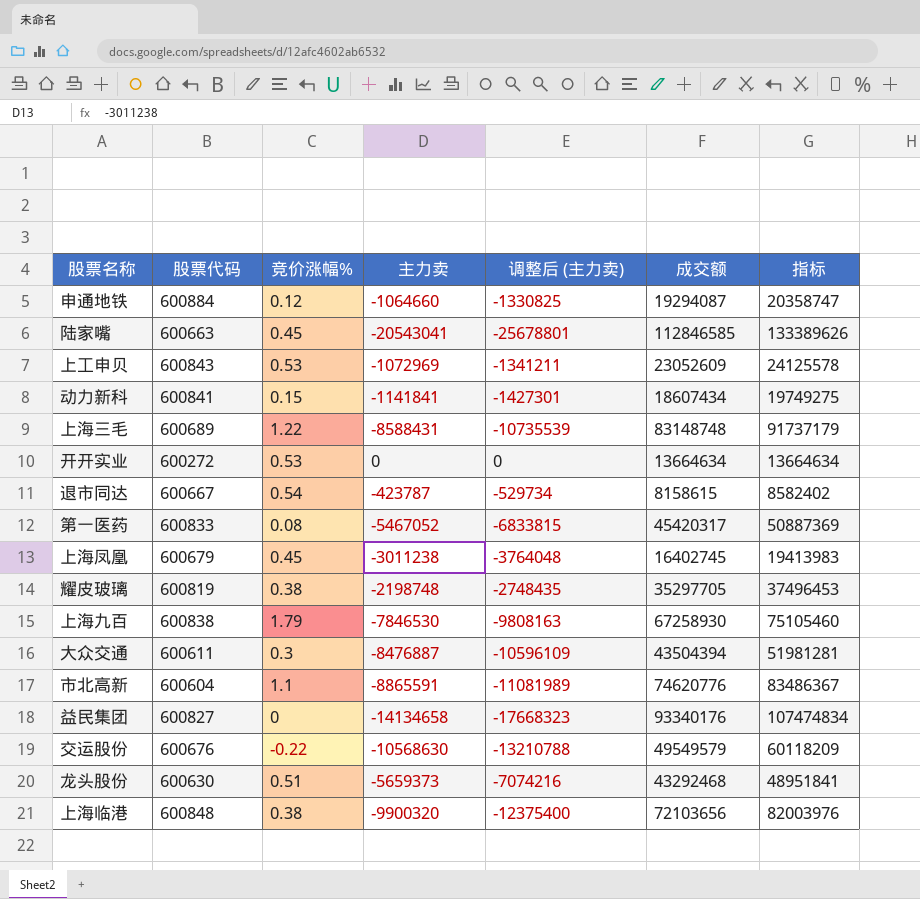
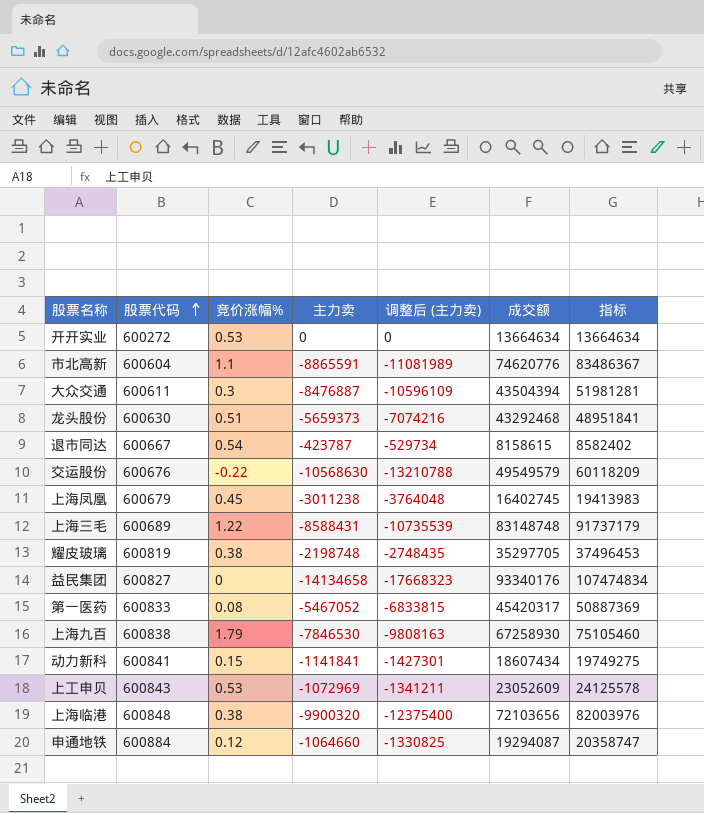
row order: none -> 股票代码 ascending
row 陆家嘴: 600663 | 0.45 | -20543041 | -25678801 | 112846585 | 133389626 -> none

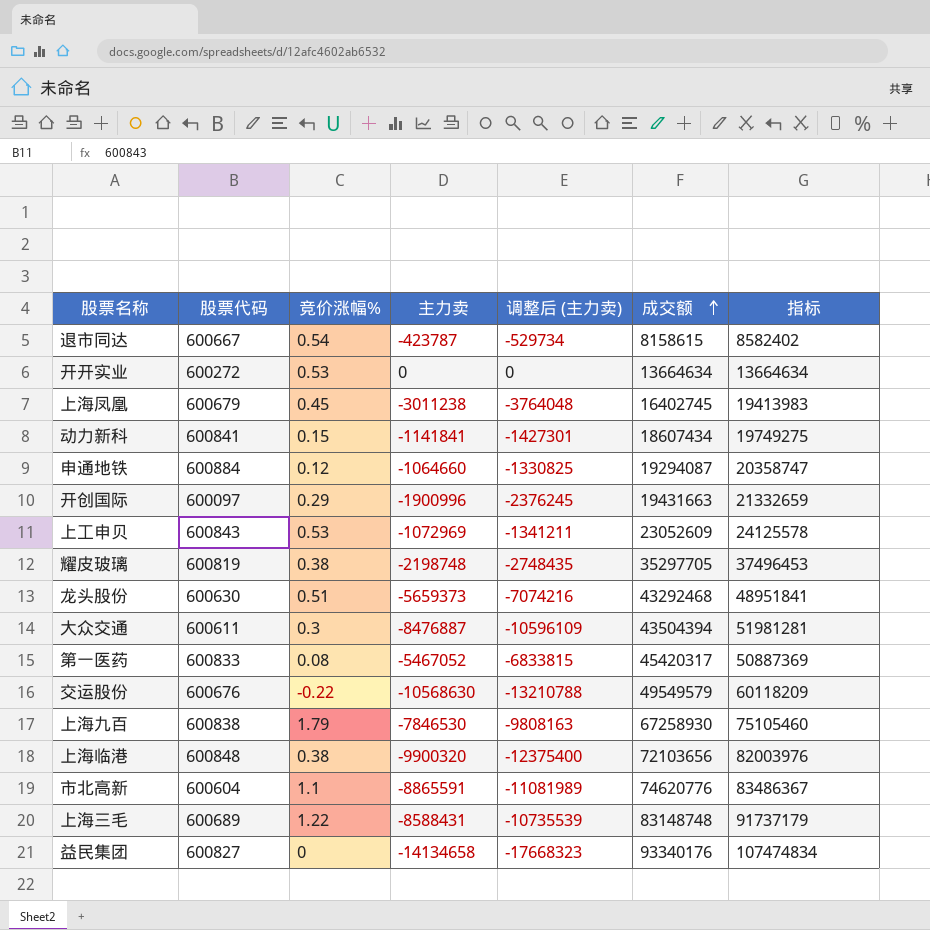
row order: 股票代码 ascending -> 成交额 ascending
row 开创国际: none -> 600097 | 0.29 | -1900996 | -2376245 | 19431663 | 21332659

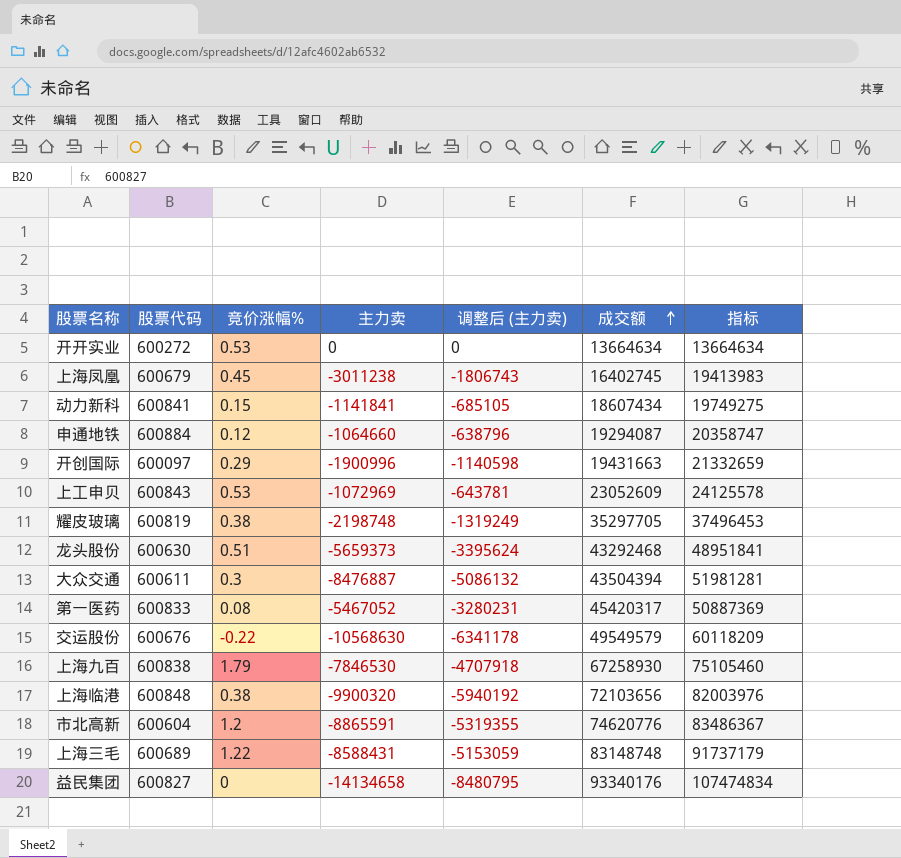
column 调整后 (主力卖) | formula: [主力卖] * 1.25 -> [主力卖] * 0.6
row 退市同达: 600667 | 0.54 | -423787 | -529734 | 8158615 | 8582402 -> none
市北高新 | 竞价涨幅%: 1.1 -> 1.2

